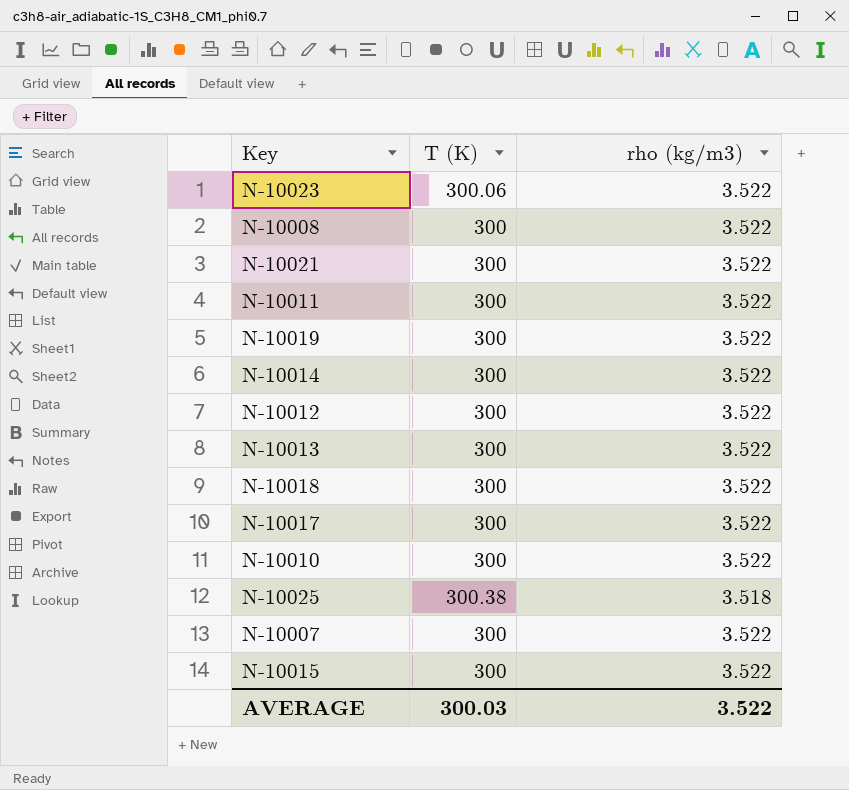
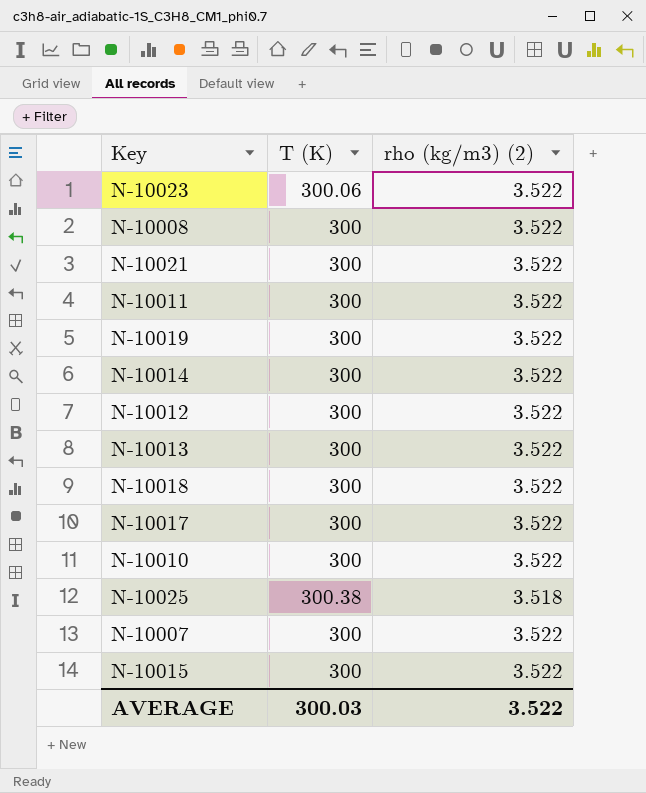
column name: rho (kg/m3) -> rho (kg/m3) (2)

